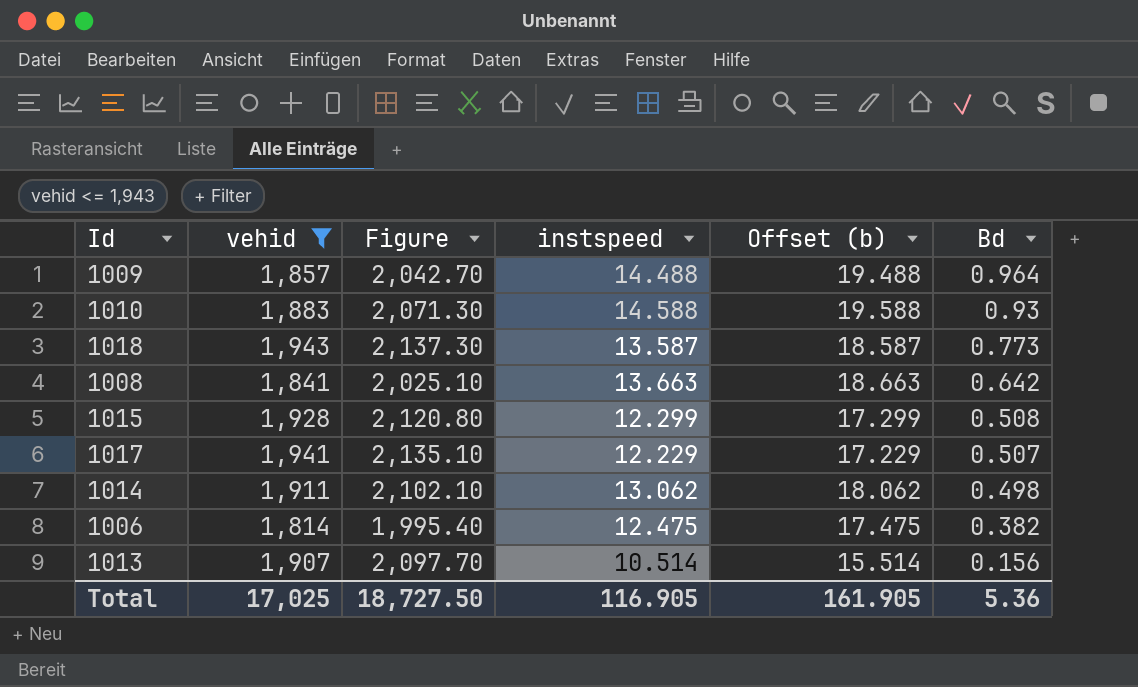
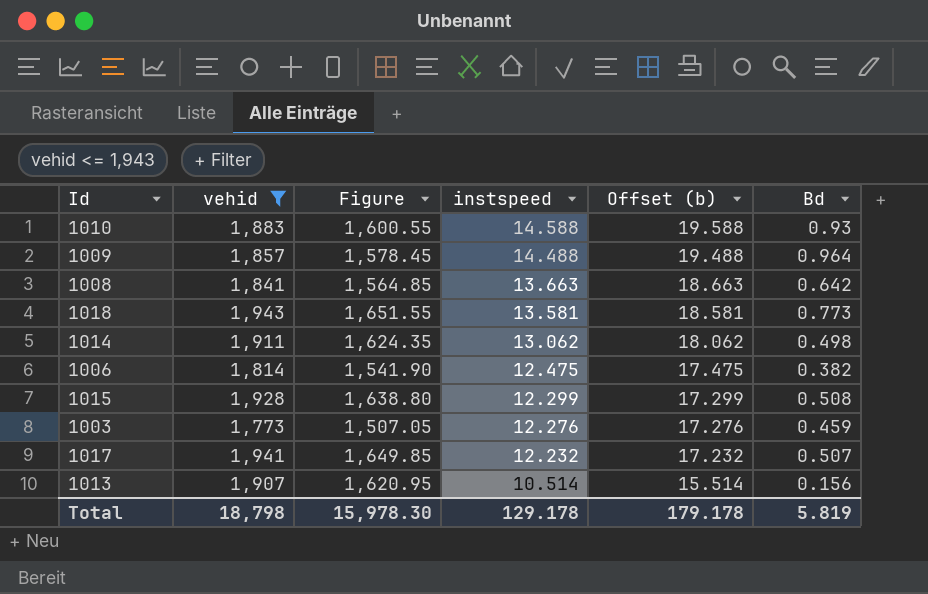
row order: Bd descending -> instspeed descending
column Figure | formula: [vehid] * 1.1 -> [vehid] * 0.85
1018 | instspeed: 13.587 -> 13.581
1018 | Offset (b): 18.587 -> 18.581
row 1003: none -> 1,773 | 1,507.05 | 12.276 | 17.276 | 0.459
1017 | instspeed: 12.229 -> 12.232
1017 | Offset (b): 17.229 -> 17.232
Total | vehid: 17,025 -> 18,798
Total | Figure: 18,727.50 -> 15,978.30
Total | instspeed: 116.905 -> 129.178
Total | Offset (b): 161.905 -> 179.178
Total | Bd: 5.36 -> 5.819

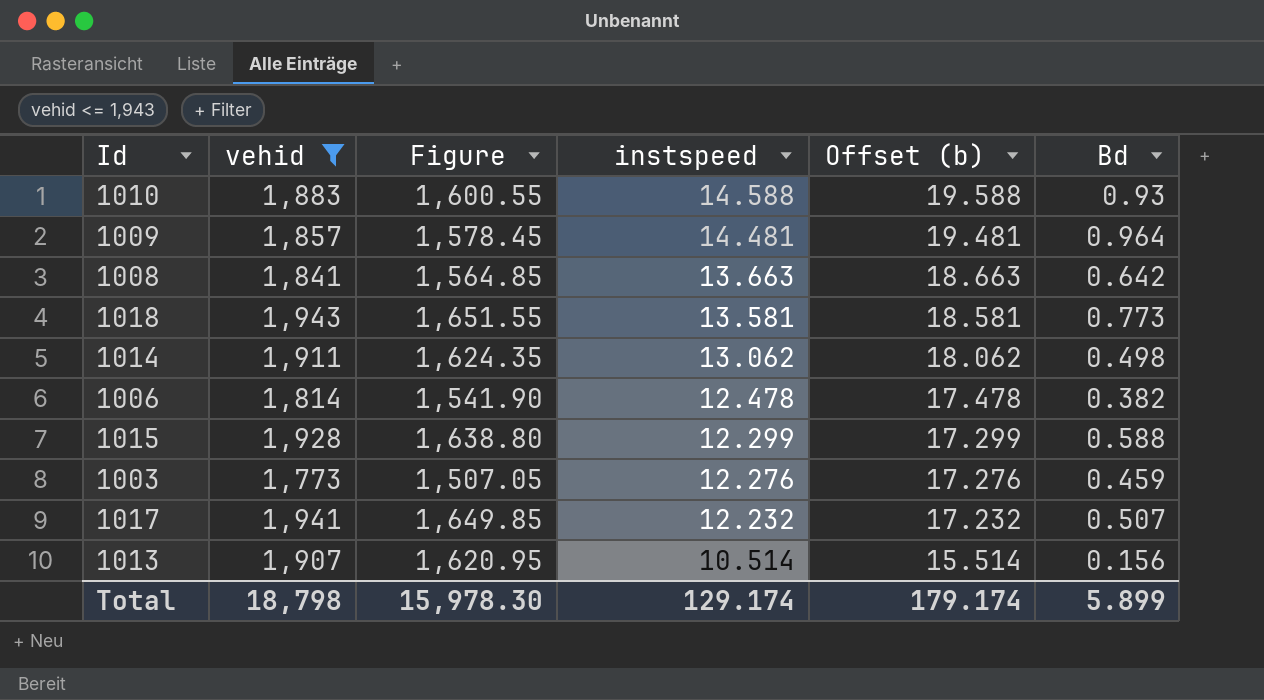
1009 | instspeed: 14.488 -> 14.481
1009 | Offset (b): 19.488 -> 19.481
1006 | instspeed: 12.475 -> 12.478
1006 | Offset (b): 17.475 -> 17.478
1015 | Bd: 0.508 -> 0.588
Total | instspeed: 129.178 -> 129.174
Total | Offset (b): 179.178 -> 179.174
Total | Bd: 5.819 -> 5.899

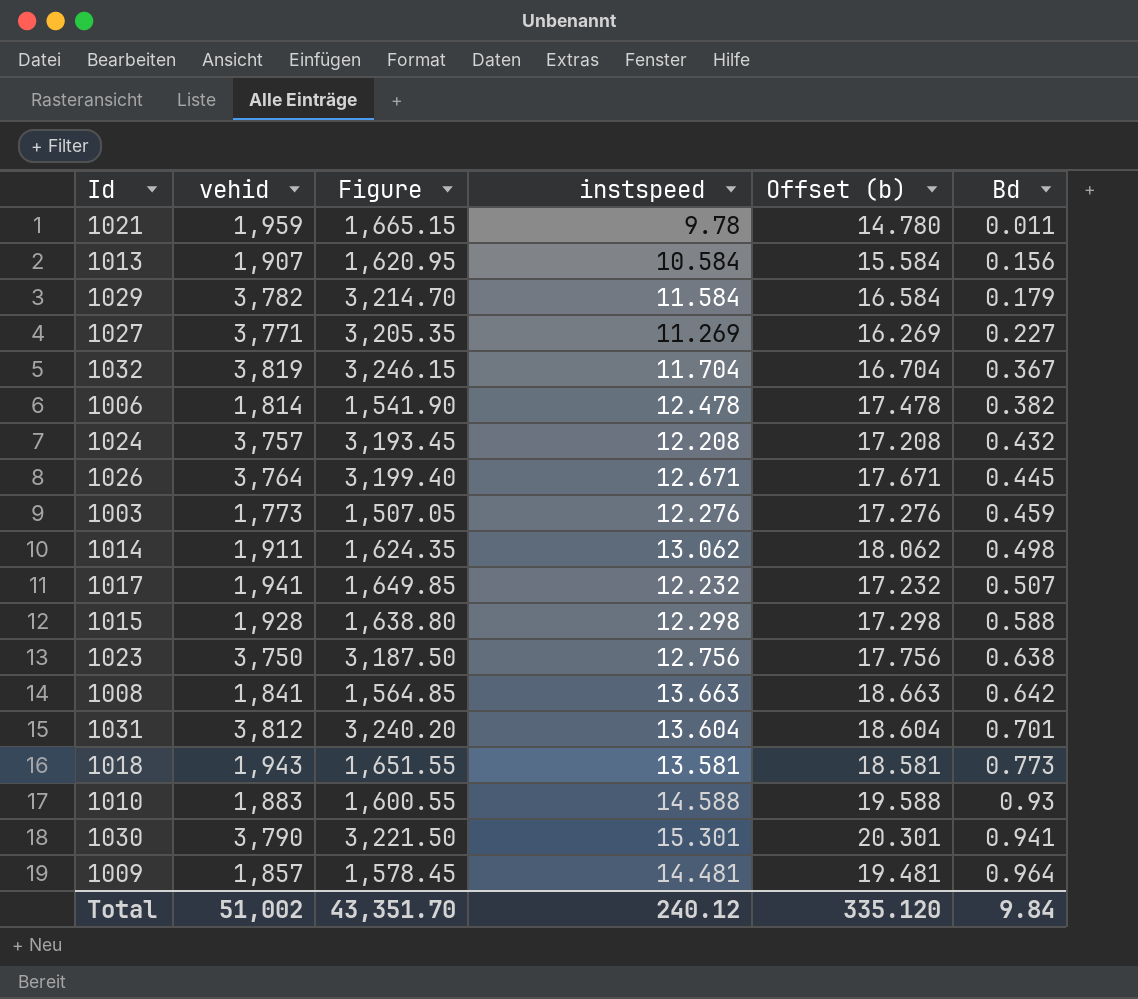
filter: vehid <= 1,943 -> none
row order: instspeed descending -> Bd ascending
1013 | instspeed: 10.514 -> 10.584
1013 | Offset (b): 15.514 -> 15.584
1015 | instspeed: 12.299 -> 12.298
1015 | Offset (b): 17.299 -> 17.298
Total | vehid: 18,798 -> 51,002
Total | Figure: 15,978.30 -> 43,351.70
Total | instspeed: 129.174 -> 240.12
Total | Offset (b): 179.174 -> 335.120
Total | Bd: 5.899 -> 9.84

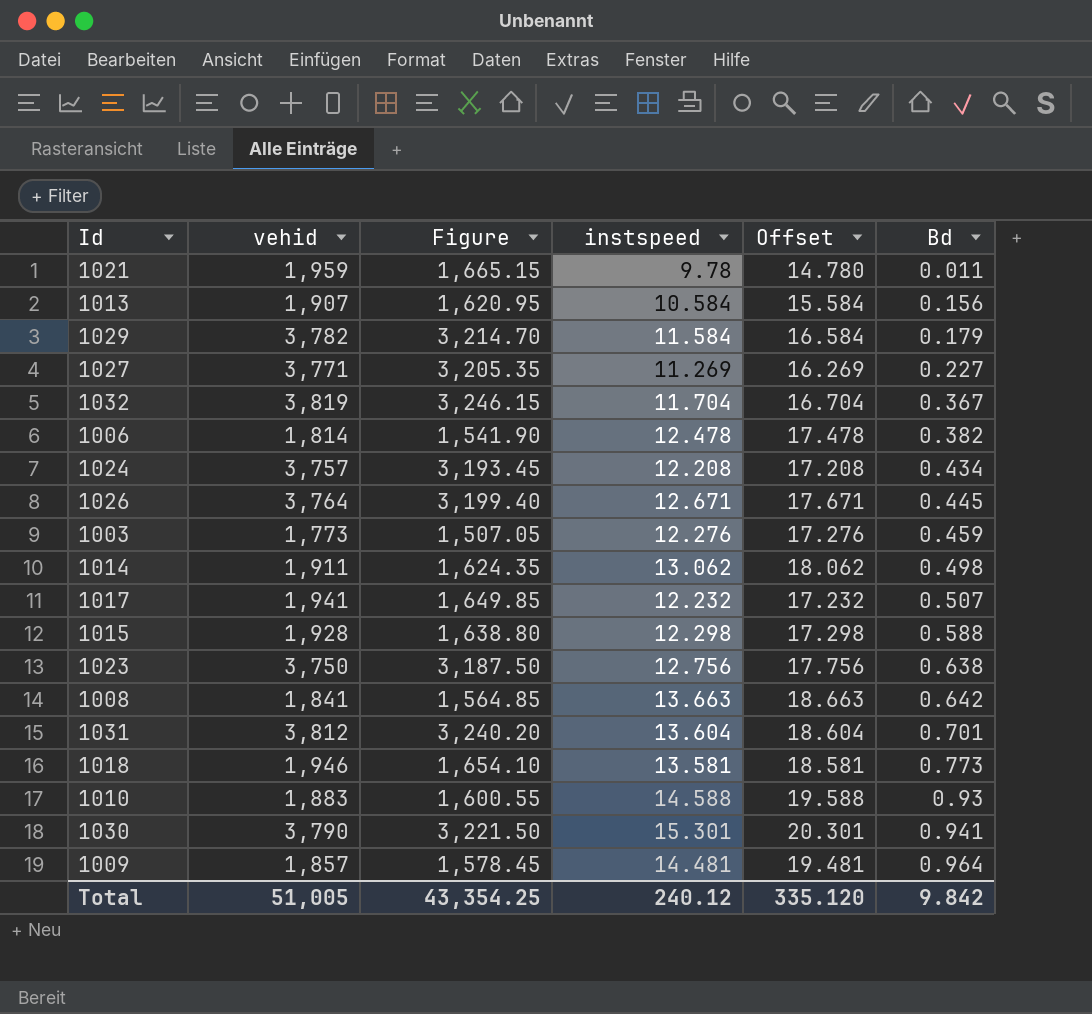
column name: Offset (b) -> Offset
1024 | Bd: 0.432 -> 0.434
1018 | vehid: 1,943 -> 1,946
1018 | Figure: 1,651.55 -> 1,654.10
Total | vehid: 51,002 -> 51,005
Total | Figure: 43,351.70 -> 43,354.25
Total | Bd: 9.84 -> 9.842

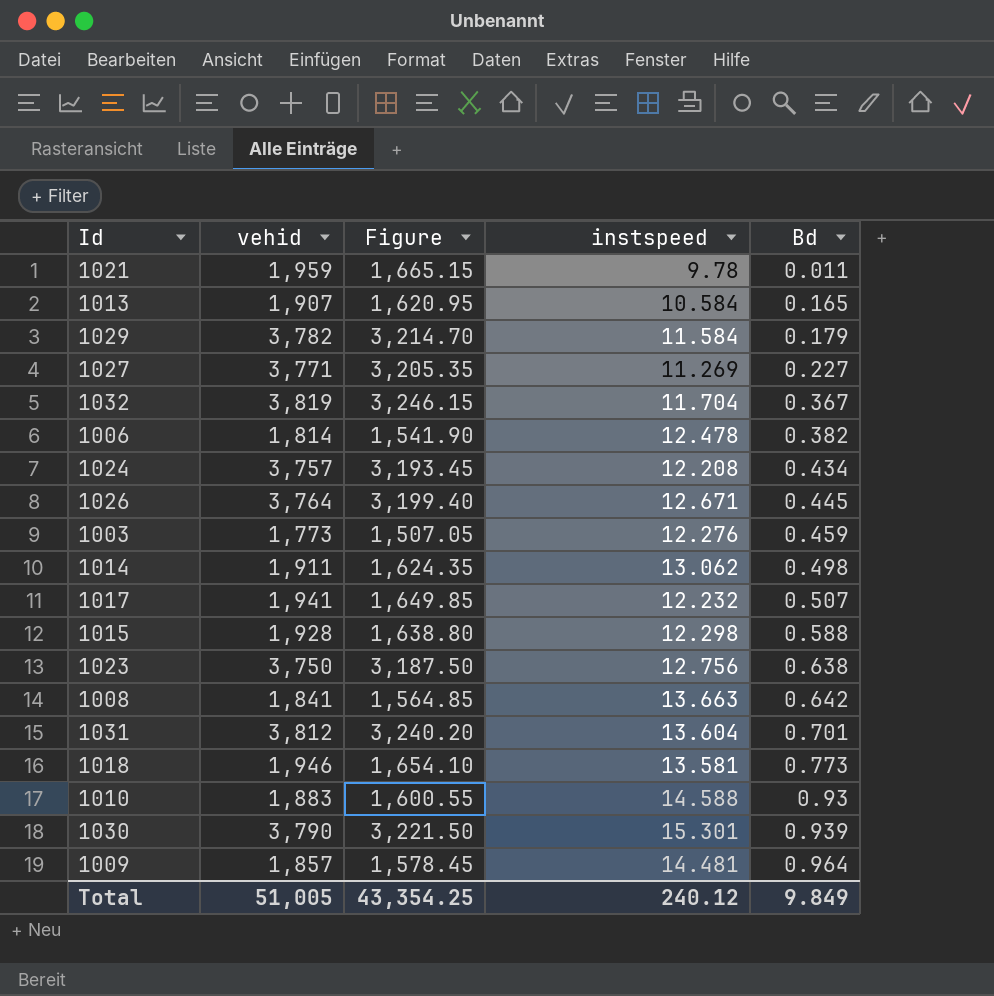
column Offset | formula: [instspeed] + 5 -> none
1013 | Bd: 0.156 -> 0.165
1030 | Bd: 0.941 -> 0.939
Total | Bd: 9.842 -> 9.849

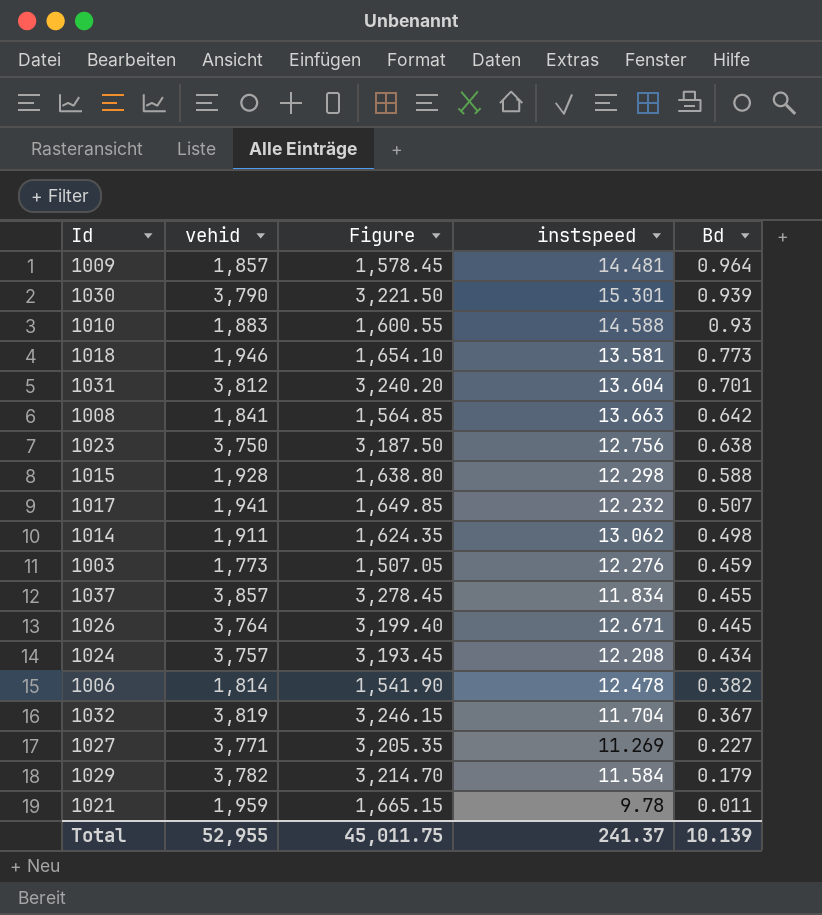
row order: Bd ascending -> Bd descending
row 1013: 1,907 | 1,620.95 | 10.584 | 0.165 -> none
row 1037: none -> 3,857 | 3,278.45 | 11.834 | 0.455
Total | vehid: 51,005 -> 52,955
Total | Figure: 43,354.25 -> 45,011.75
Total | instspeed: 240.12 -> 241.37
Total | Bd: 9.849 -> 10.139

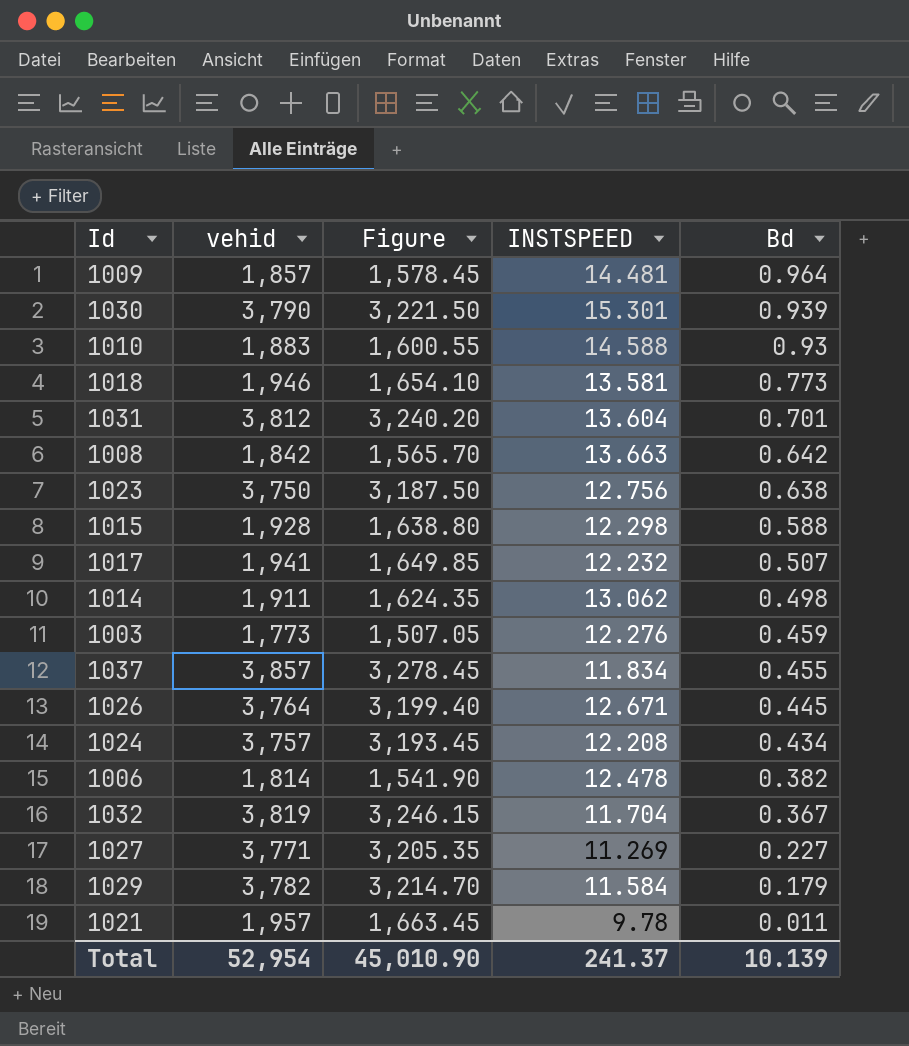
column name: instspeed -> INSTSPEED
1008 | vehid: 1,841 -> 1,842
1008 | Figure: 1,564.85 -> 1,565.70
1021 | vehid: 1,959 -> 1,957
1021 | Figure: 1,665.15 -> 1,663.45
Total | vehid: 52,955 -> 52,954
Total | Figure: 45,011.75 -> 45,010.90

